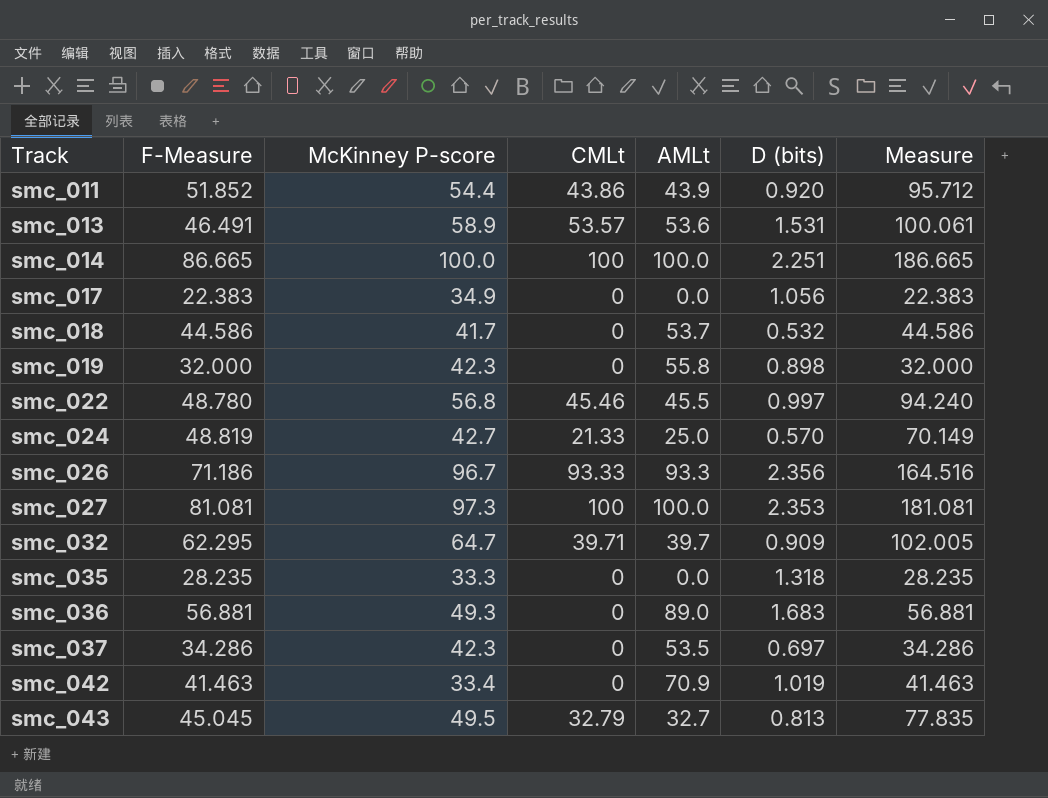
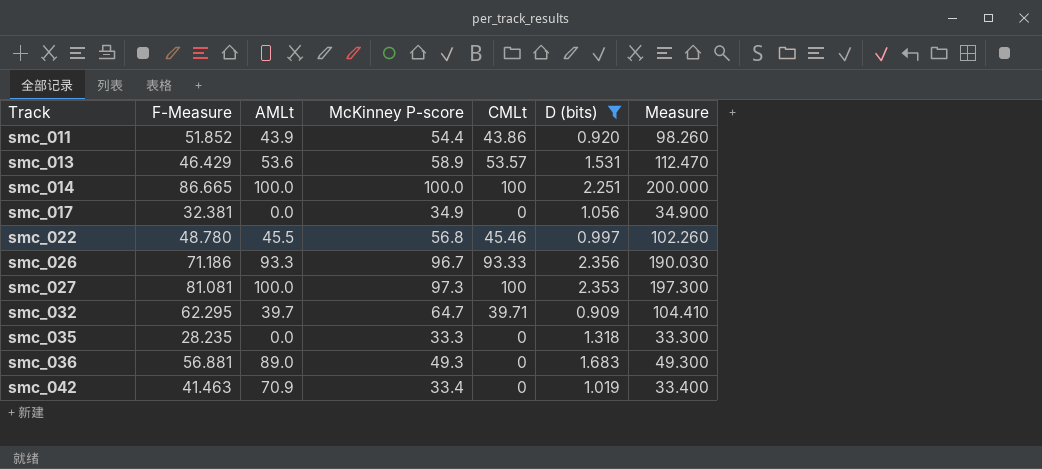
filter: none -> D (bits) >= 0.909
column AMLt | position: 5 -> 3
column Measure | formula: [F-Measure] + [CMLt] -> [McKinney P-score] + [CMLt]
smc_013 | F-Measure: 46.491 -> 46.429
smc_017 | F-Measure: 22.383 -> 32.381

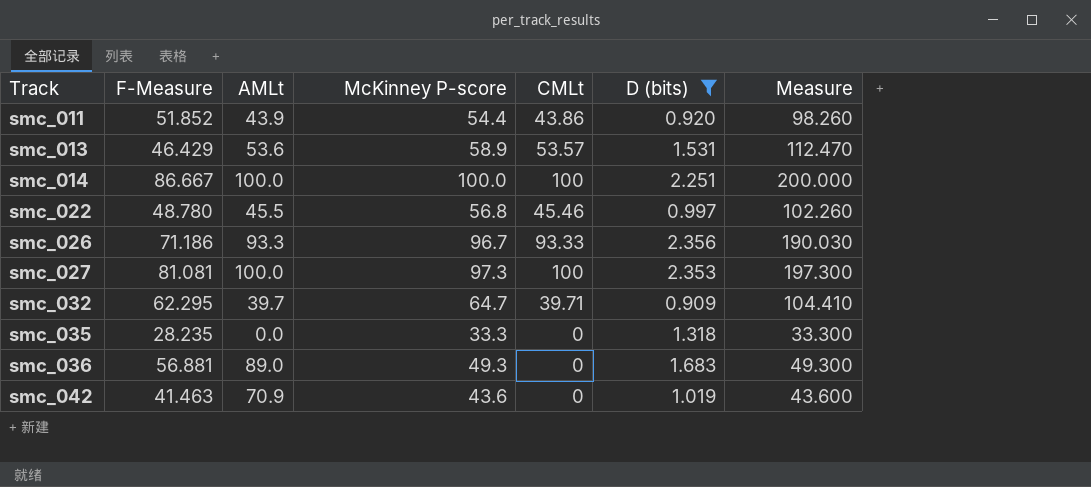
row smc_017: 32.381 | 0.0 | 34.9 | 0 | 1.056 | 34.900 -> none
smc_014 | F-Measure: 86.665 -> 86.667
smc_042 | McKinney P-score: 33.4 -> 43.6
smc_042 | Measure: 33.400 -> 43.600

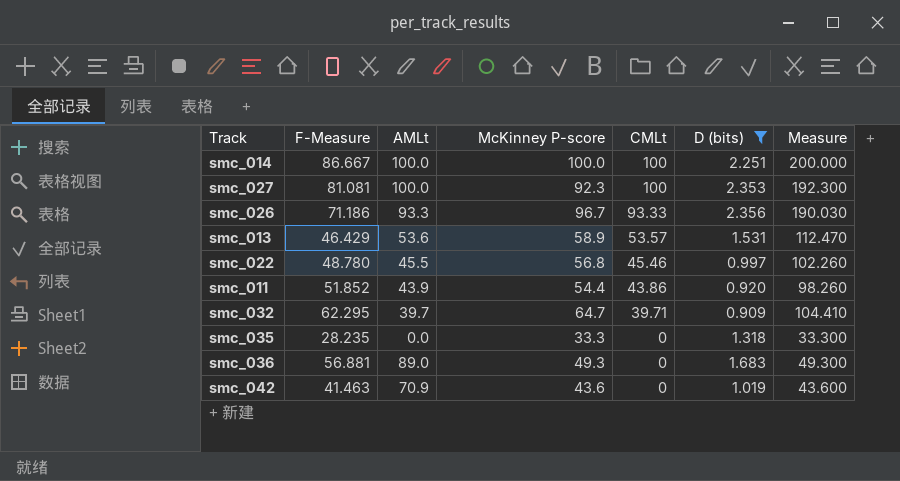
row order: Track ascending -> CMLt descending
smc_027 | McKinney P-score: 97.3 -> 92.3
smc_027 | Measure: 197.300 -> 192.300

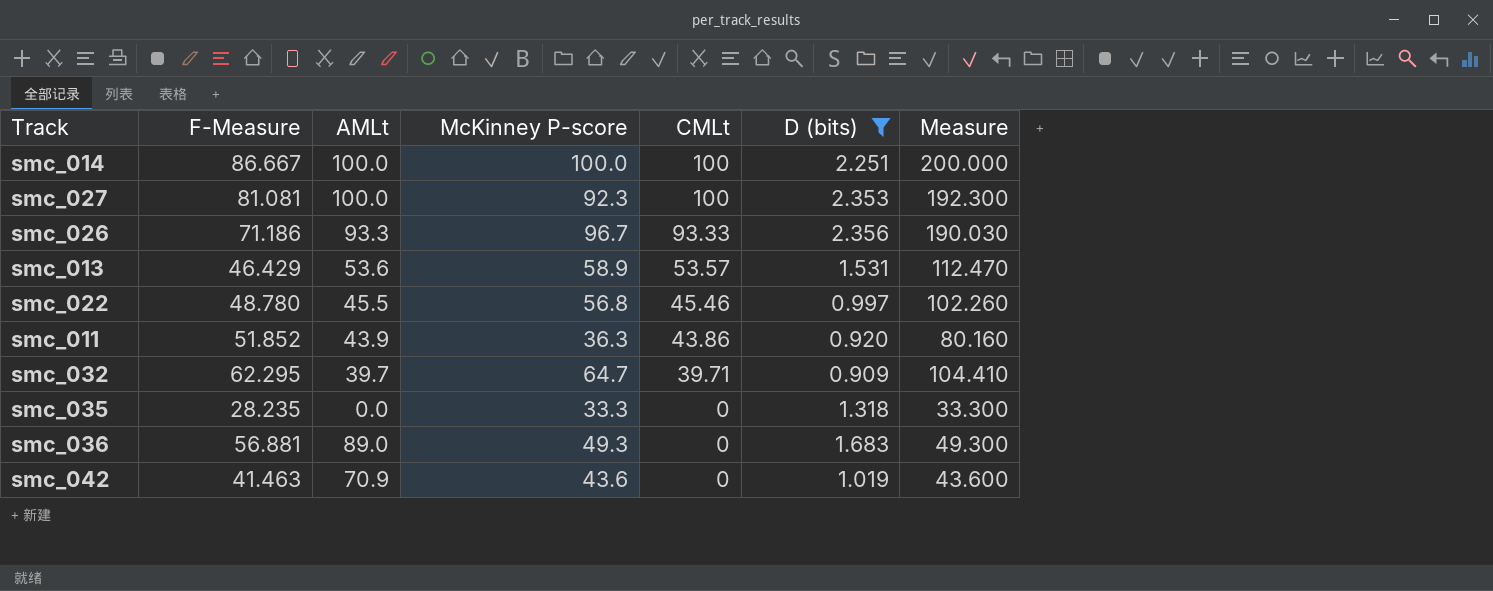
smc_011 | McKinney P-score: 54.4 -> 36.3
smc_011 | Measure: 98.260 -> 80.160

